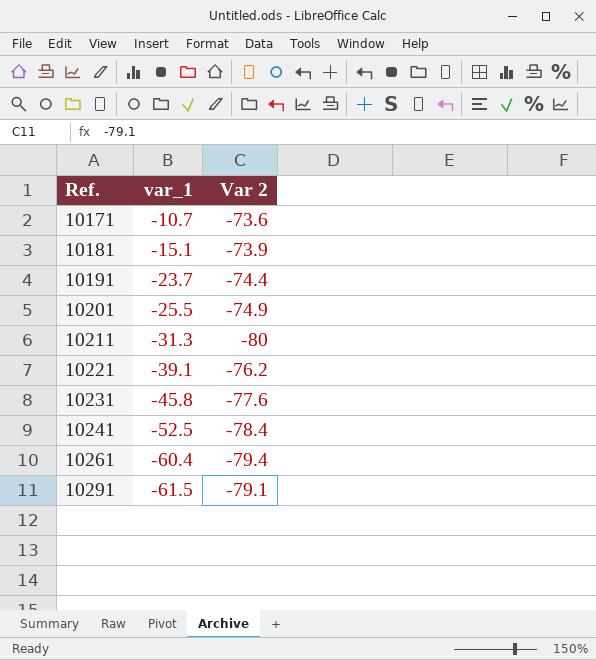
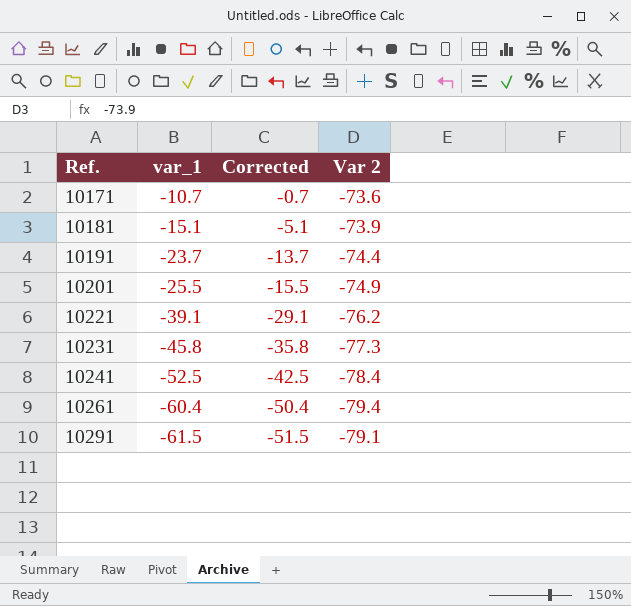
column Corrected | formula: none -> [var_1] + 10
row 10211: -31.3 | -80 -> none
10231 | Var 2: -77.6 -> -77.3

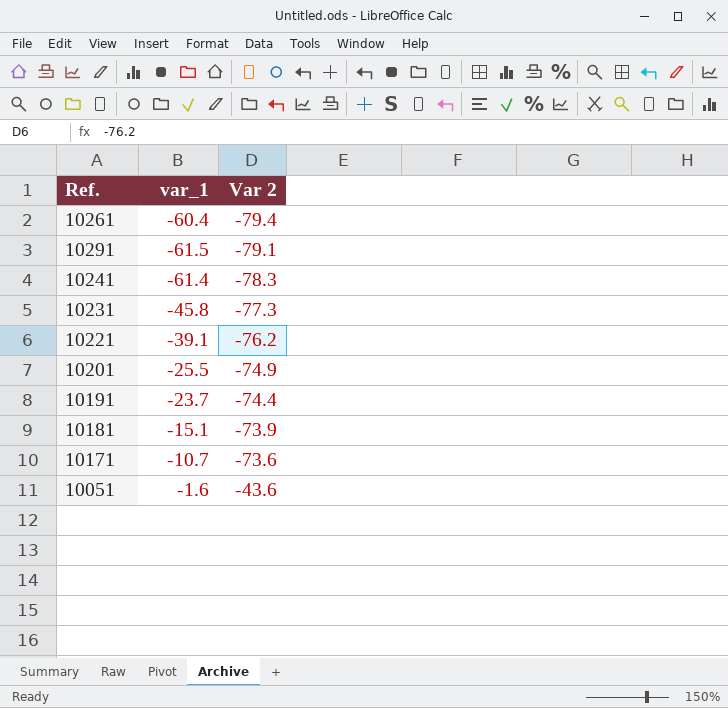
row order: Ref. ascending -> Var 2 ascending
column Corrected | formula: [var_1] + 10 -> none
10241 | var_1: -52.5 -> -61.4
10241 | Var 2: -78.4 -> -78.3
row 10051: none -> -1.6 | -43.6

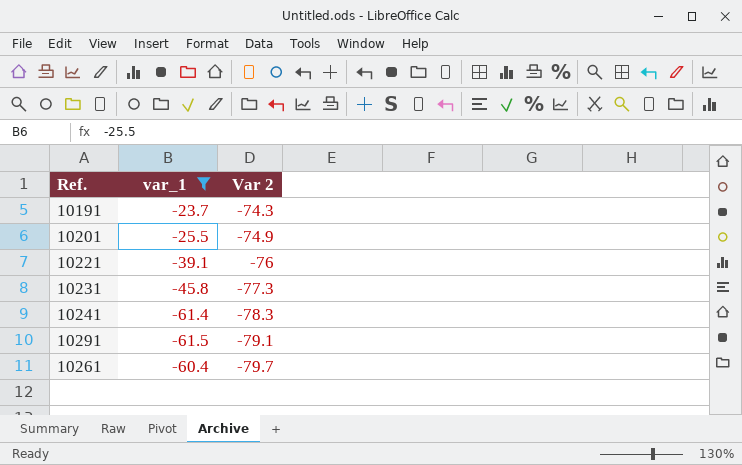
filter: none -> var_1 <= -23.7
row order: Var 2 ascending -> Var 2 descending
10191 | Var 2: -74.4 -> -74.3
10221 | Var 2: -76.2 -> -76
10261 | Var 2: -79.4 -> -79.7

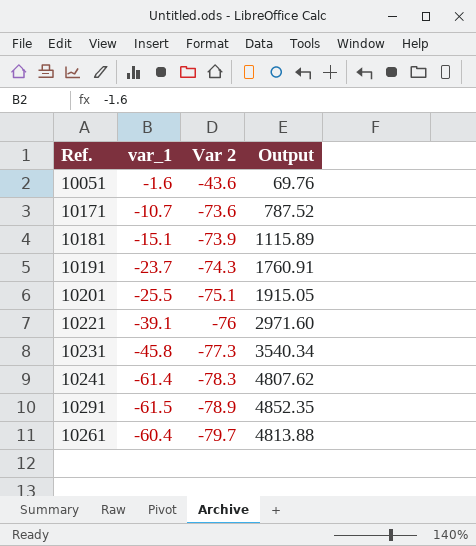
filter: var_1 <= -23.7 -> none
column Output | formula: none -> [var_1] * [Var 2]
10201 | Var 2: -74.9 -> -75.1
10291 | Var 2: -79.1 -> -78.9

